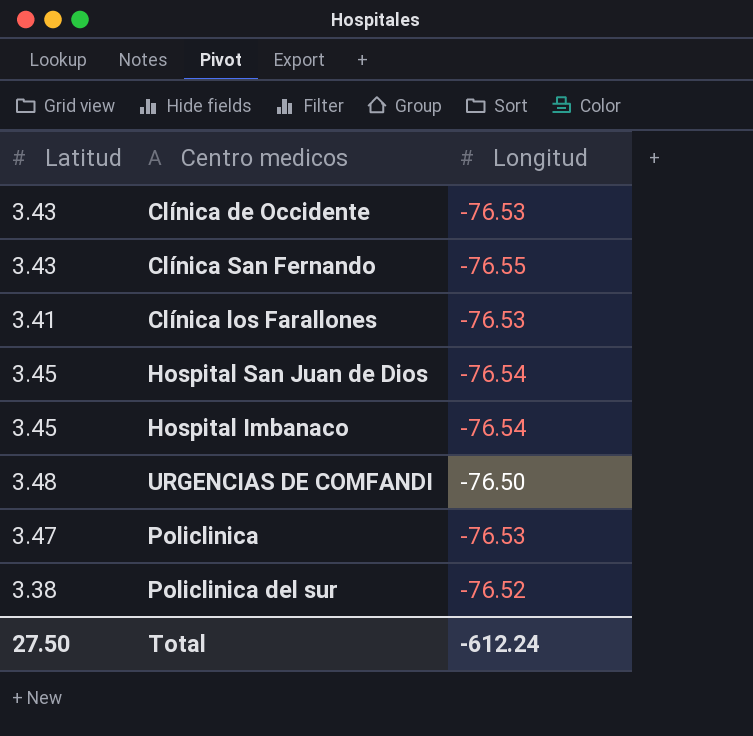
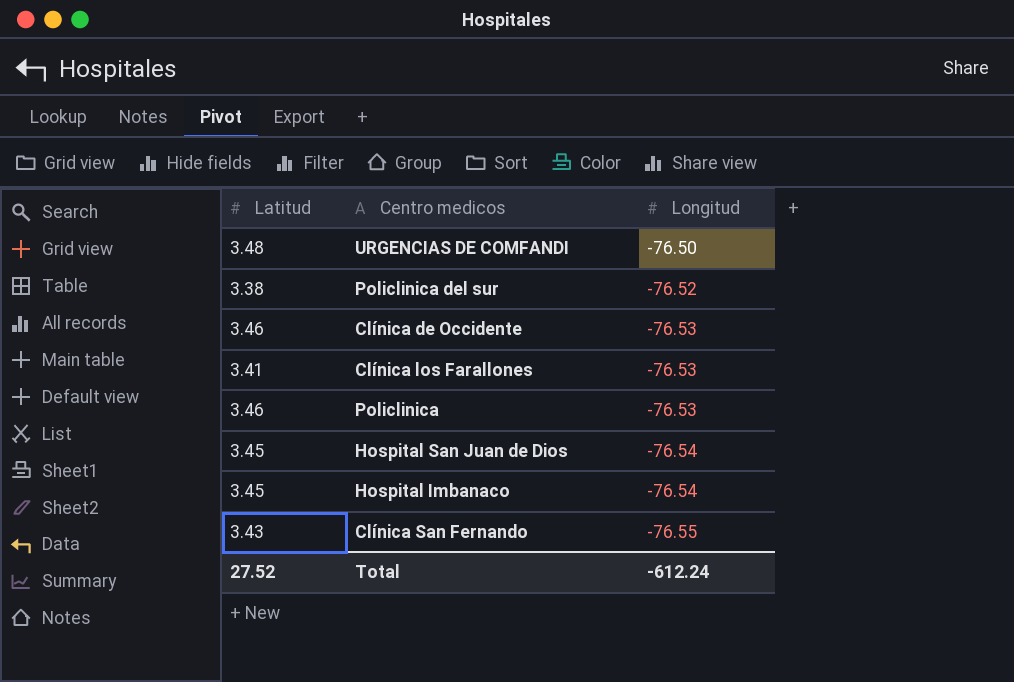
row order: none -> Longitud descending
Clínica de Occidente | Latitud: 3.43 -> 3.46
Policlinica | Latitud: 3.47 -> 3.46
Total | Latitud: 27.50 -> 27.52

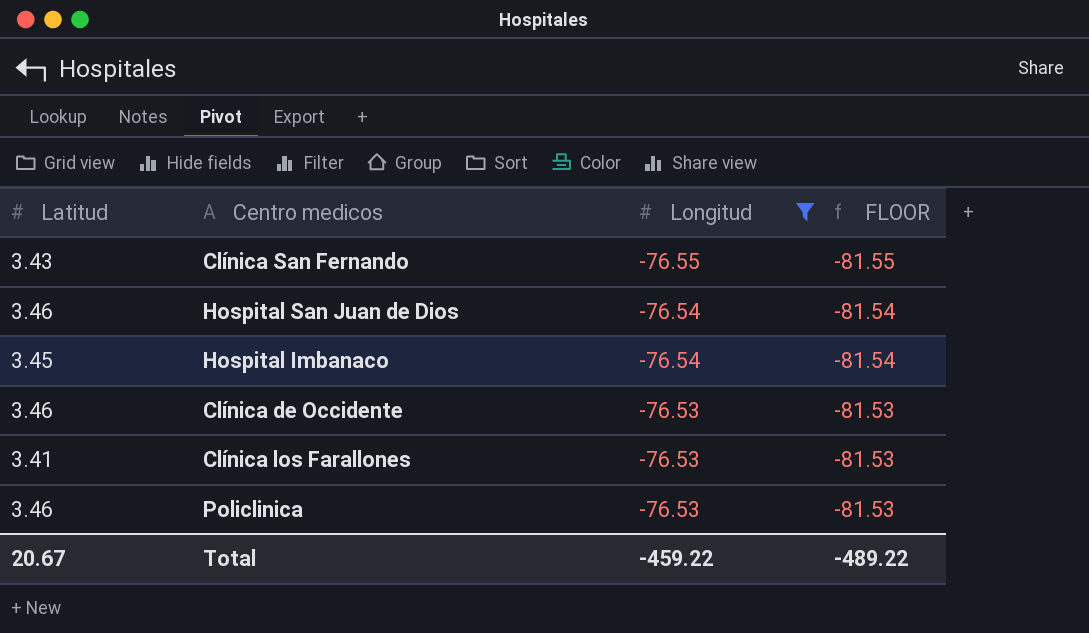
filter: none -> Longitud <= -76.53
row order: Longitud descending -> Longitud ascending
column FLOOR | formula: none -> [Longitud] - 5
Hospital San Juan de Dios | Latitud: 3.45 -> 3.46
Total | Latitud: 27.52 -> 20.67
Total | Longitud: -612.24 -> -459.22

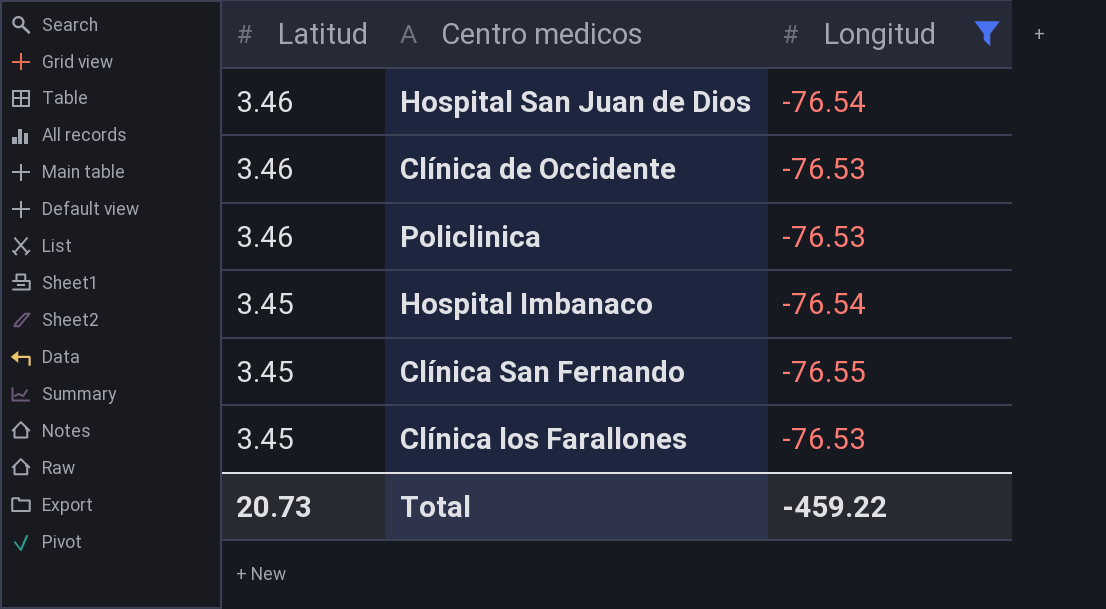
row order: Longitud ascending -> Latitud descending
column FLOOR | formula: [Longitud] - 5 -> none
Clínica San Fernando | Latitud: 3.43 -> 3.45
Clínica los Farallones | Latitud: 3.41 -> 3.45
Total | Latitud: 20.67 -> 20.73

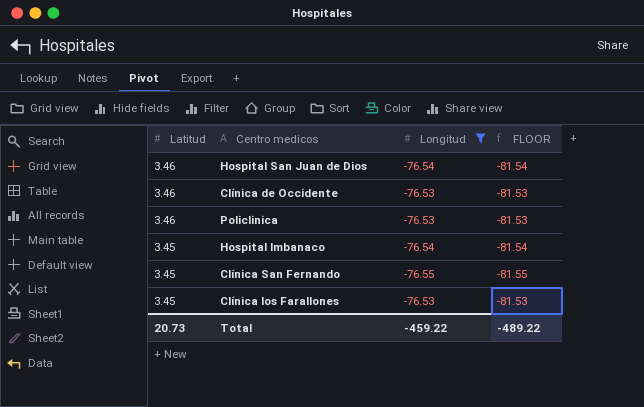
column FLOOR | formula: none -> [Longitud] - 5

